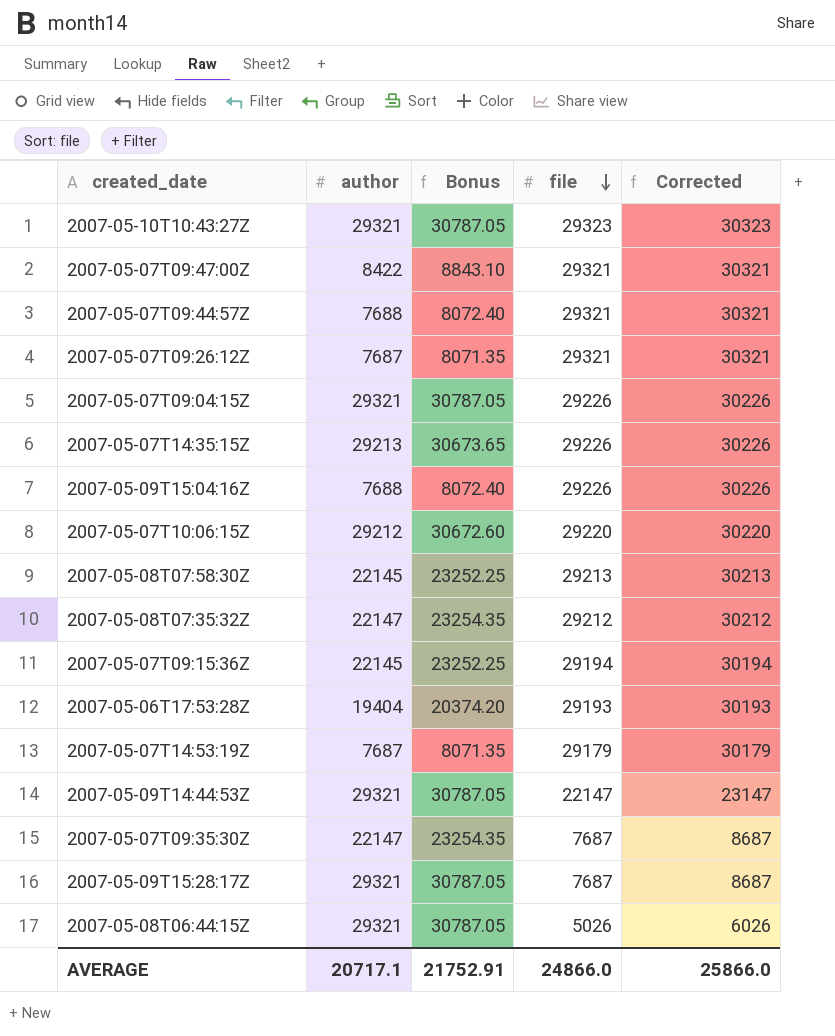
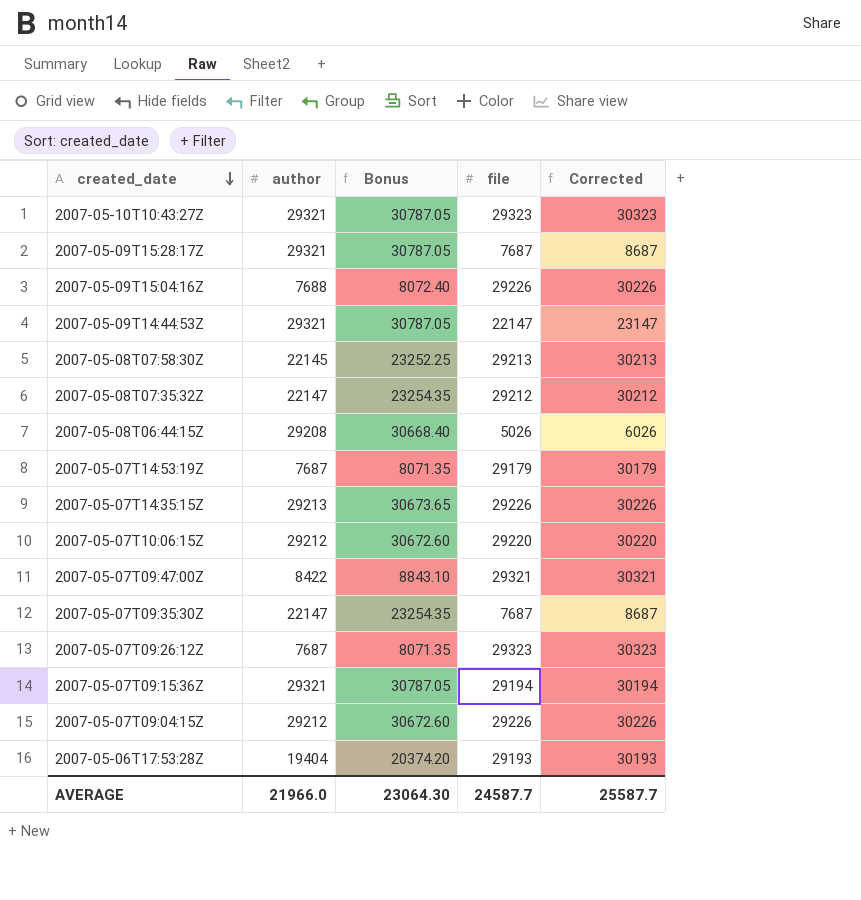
row order: file descending -> created_date descending
row 2007-05-07T09:44:57Z: 7688 | 8072.40 | 29321 | 30321 -> none
2007-05-08T06:44:15Z | author: 29321 -> 29208
2007-05-08T06:44:15Z | Bonus: 30787.05 -> 30668.40
2007-05-07T09:26:12Z | file: 29321 -> 29323
2007-05-07T09:26:12Z | Corrected: 30321 -> 30323
2007-05-07T09:15:36Z | author: 22145 -> 29321
2007-05-07T09:15:36Z | Bonus: 23252.25 -> 30787.05
2007-05-07T09:04:15Z | author: 29321 -> 29212
2007-05-07T09:04:15Z | Bonus: 30787.05 -> 30672.60
AVERAGE | author: 20717.1 -> 21966.0
AVERAGE | Bonus: 21752.91 -> 23064.30
AVERAGE | file: 24866.0 -> 24587.7
AVERAGE | Corrected: 25866.0 -> 25587.7

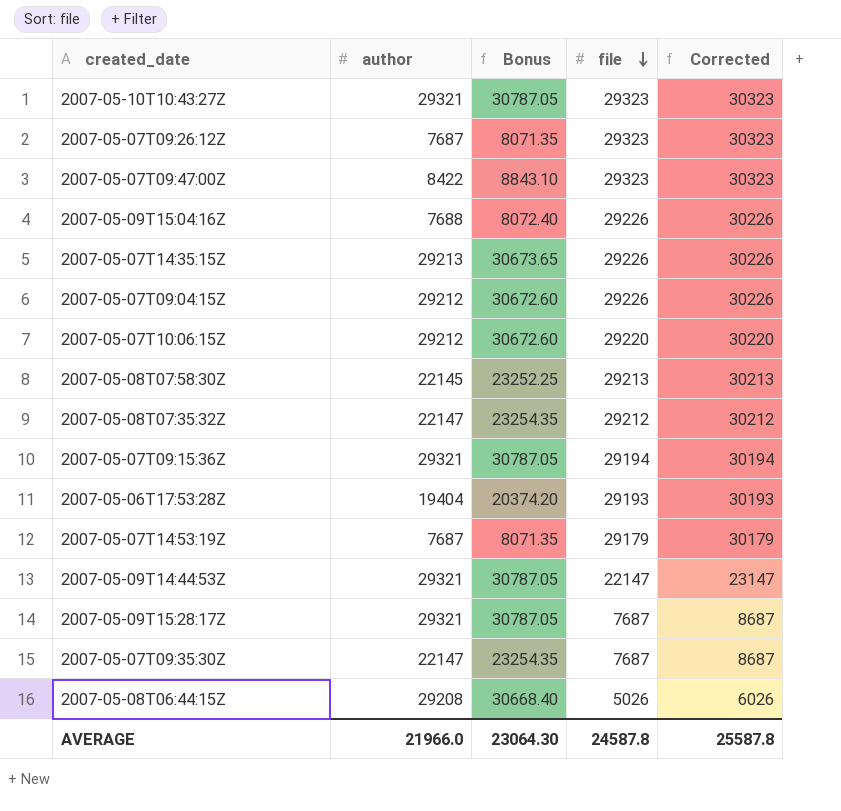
row order: created_date descending -> file descending
2007-05-07T09:47:00Z | file: 29321 -> 29323
2007-05-07T09:47:00Z | Corrected: 30321 -> 30323
AVERAGE | file: 24587.7 -> 24587.8
AVERAGE | Corrected: 25587.7 -> 25587.8

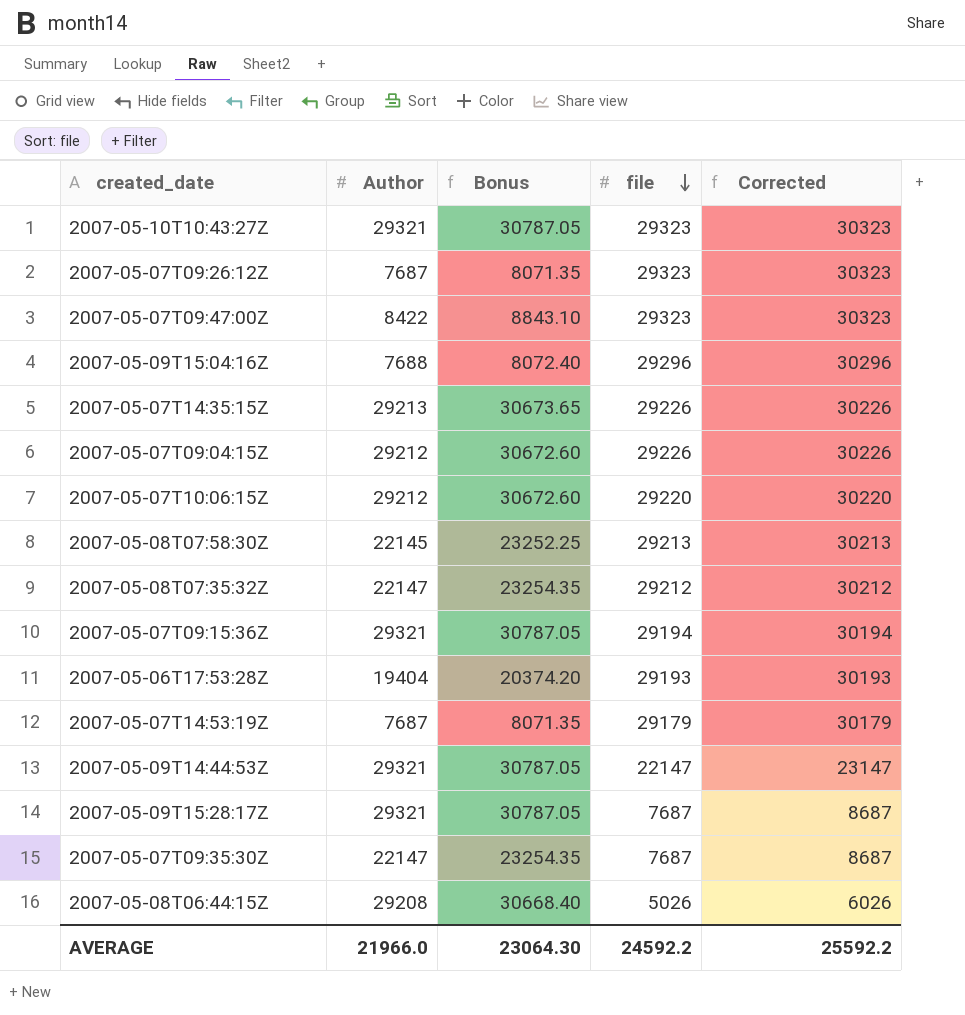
column name: author -> Author
2007-05-09T15:04:16Z | file: 29226 -> 29296
2007-05-09T15:04:16Z | Corrected: 30226 -> 30296
AVERAGE | file: 24587.8 -> 24592.2
AVERAGE | Corrected: 25587.8 -> 25592.2

